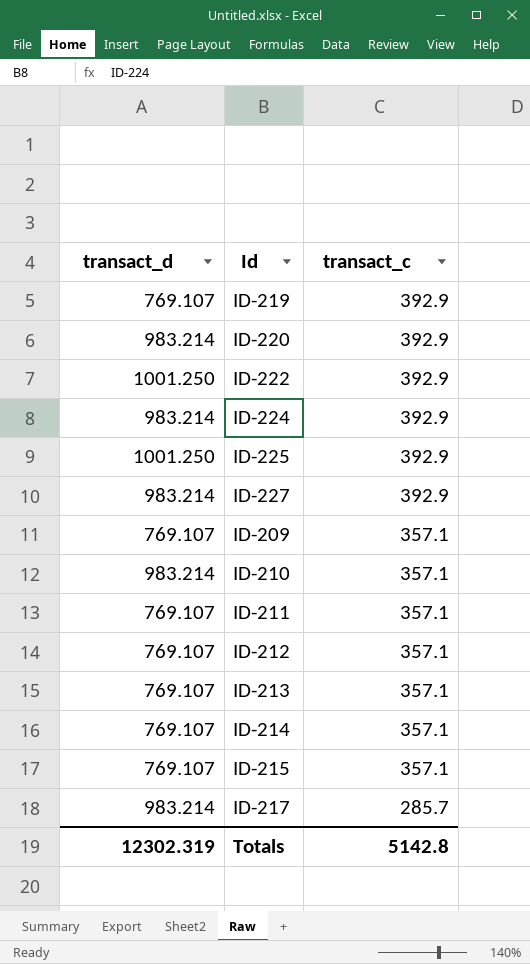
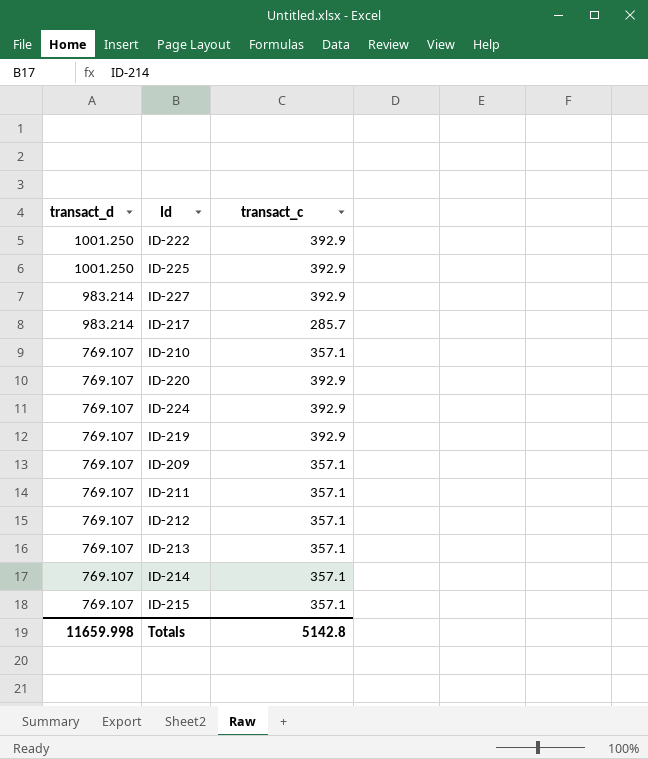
row order: transact_c descending -> transact_d descending
ID-210 | transact_d: 983.214 -> 769.107
ID-220 | transact_d: 983.214 -> 769.107
ID-224 | transact_d: 983.214 -> 769.107
Totals | transact_d: 12302.319 -> 11659.998

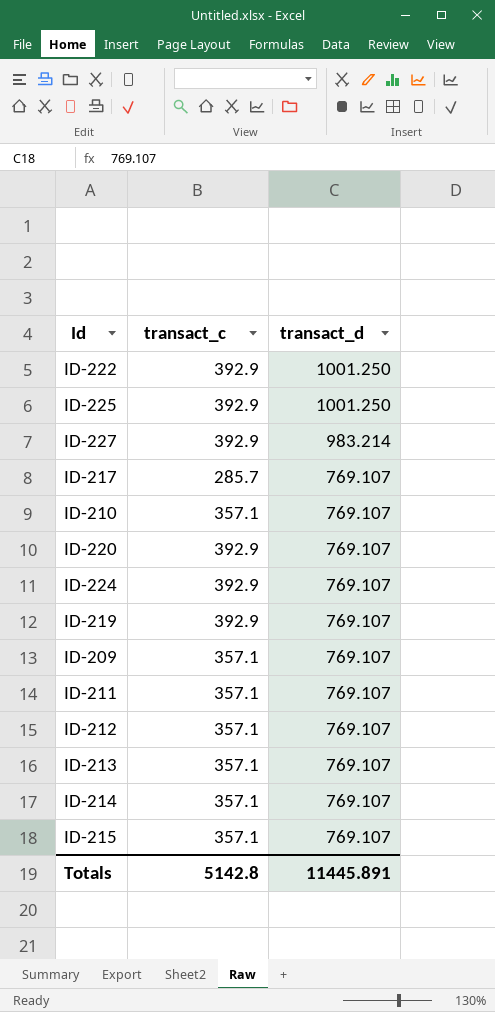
column transact_d | position: 1 -> 3
ID-217 | transact_d: 983.214 -> 769.107
Totals | transact_d: 11659.998 -> 11445.891

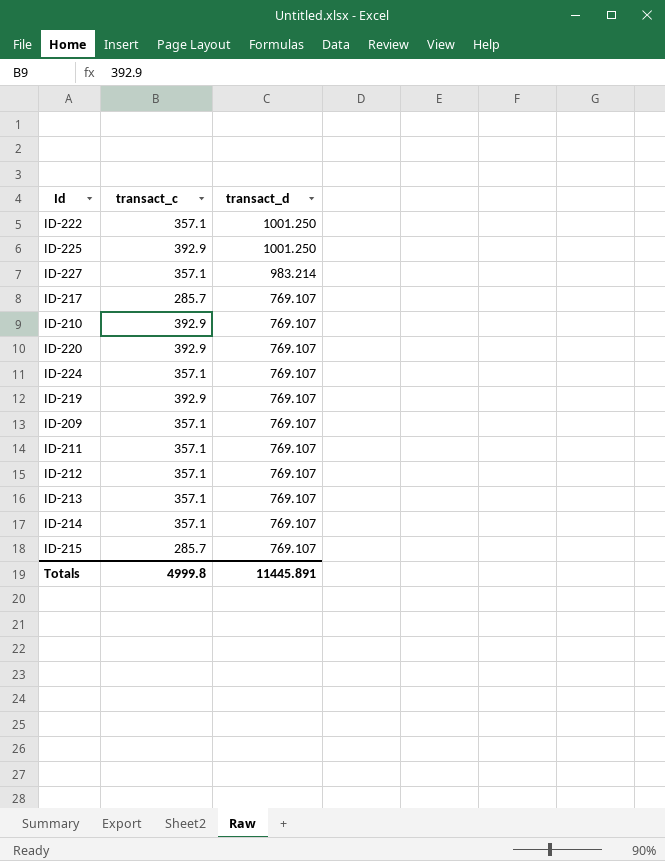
ID-222 | transact_c: 392.9 -> 357.1
ID-227 | transact_c: 392.9 -> 357.1
ID-210 | transact_c: 357.1 -> 392.9
ID-224 | transact_c: 392.9 -> 357.1
ID-215 | transact_c: 357.1 -> 285.7
Totals | transact_c: 5142.8 -> 4999.8

